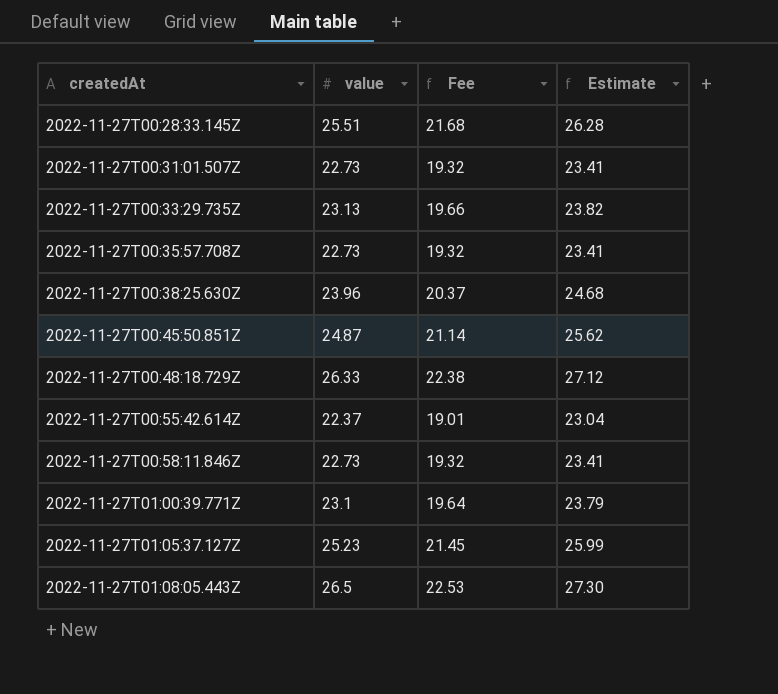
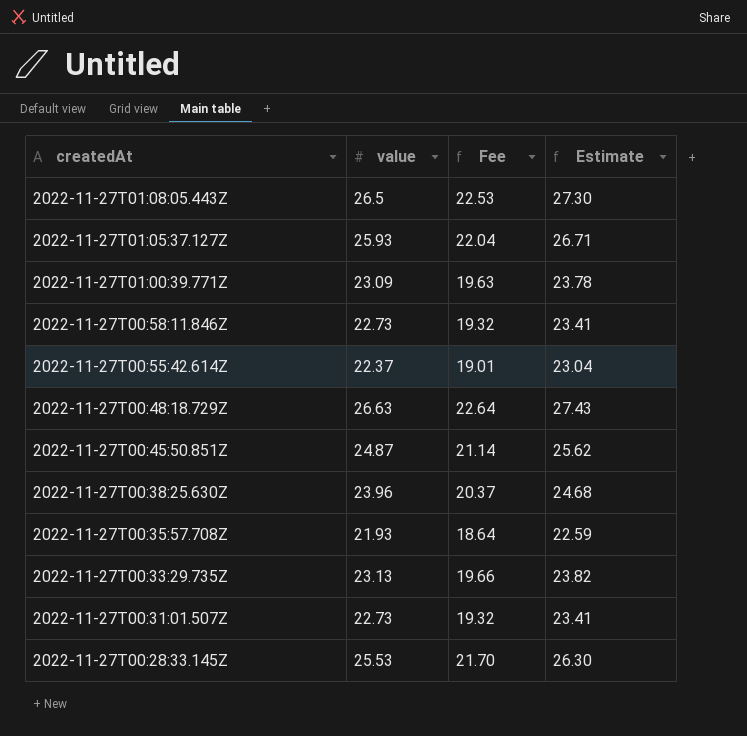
row order: createdAt ascending -> createdAt descending
2022-11-27T01:05:37.127Z | value: 25.23 -> 25.93
2022-11-27T01:05:37.127Z | Fee: 21.45 -> 22.04
2022-11-27T01:05:37.127Z | Estimate: 25.99 -> 26.71
2022-11-27T01:00:39.771Z | value: 23.1 -> 23.09
2022-11-27T01:00:39.771Z | Fee: 19.64 -> 19.63
2022-11-27T01:00:39.771Z | Estimate: 23.79 -> 23.78
2022-11-27T00:48:18.729Z | value: 26.33 -> 26.63
2022-11-27T00:48:18.729Z | Fee: 22.38 -> 22.64
2022-11-27T00:48:18.729Z | Estimate: 27.12 -> 27.43
2022-11-27T00:35:57.708Z | value: 22.73 -> 21.93
2022-11-27T00:35:57.708Z | Fee: 19.32 -> 18.64
2022-11-27T00:35:57.708Z | Estimate: 23.41 -> 22.59
2022-11-27T00:28:33.145Z | value: 25.51 -> 25.53
2022-11-27T00:28:33.145Z | Fee: 21.68 -> 21.70
2022-11-27T00:28:33.145Z | Estimate: 26.28 -> 26.30

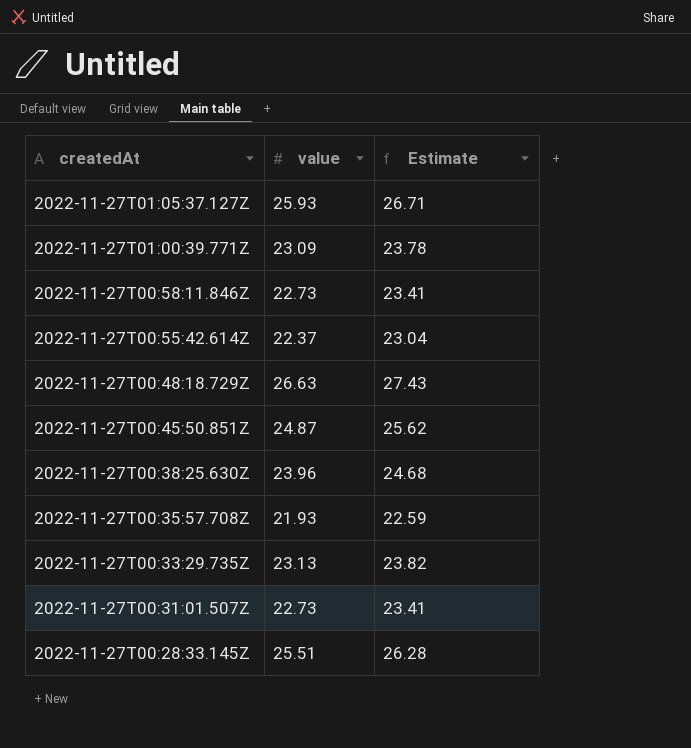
column Fee | formula: [value] * 0.85 -> none
row 2022-11-27T01:08:05.443Z: 26.5 | 22.53 | 27.30 -> none
2022-11-27T00:28:33.145Z | value: 25.53 -> 25.51
2022-11-27T00:28:33.145Z | Estimate: 26.30 -> 26.28

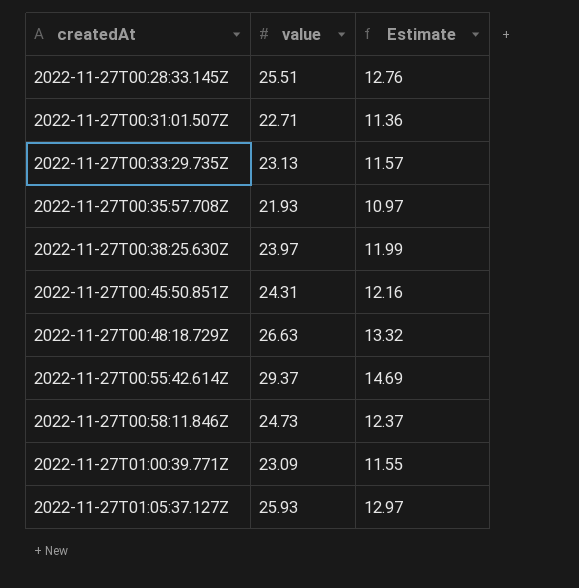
row order: createdAt descending -> createdAt ascending
column Estimate | formula: [value] * 1.03 -> [value] * 0.5
2022-11-27T00:31:01.507Z | value: 22.73 -> 22.71
2022-11-27T00:38:25.630Z | value: 23.96 -> 23.97
2022-11-27T00:45:50.851Z | value: 24.87 -> 24.31
2022-11-27T00:55:42.614Z | value: 22.37 -> 29.37
2022-11-27T00:58:11.846Z | value: 22.73 -> 24.73

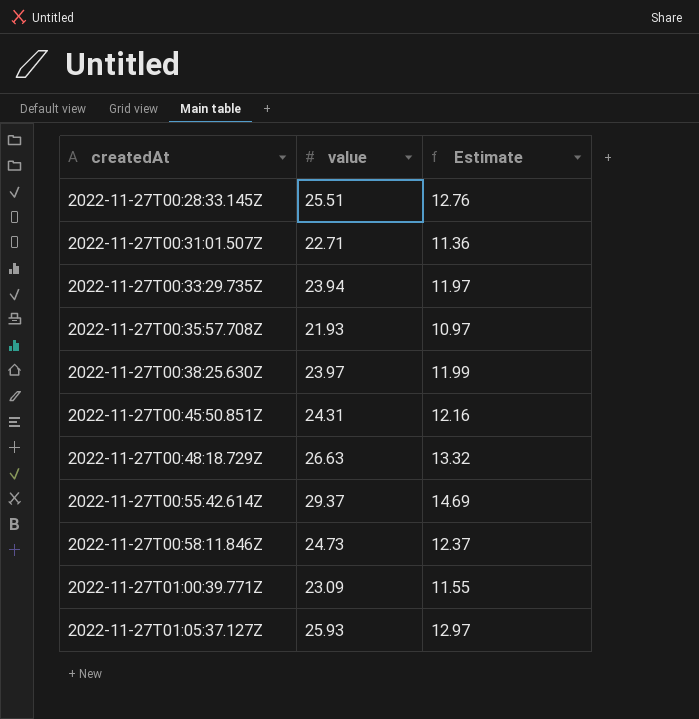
2022-11-27T00:33:29.735Z | value: 23.13 -> 23.94
2022-11-27T00:33:29.735Z | Estimate: 11.57 -> 11.97

